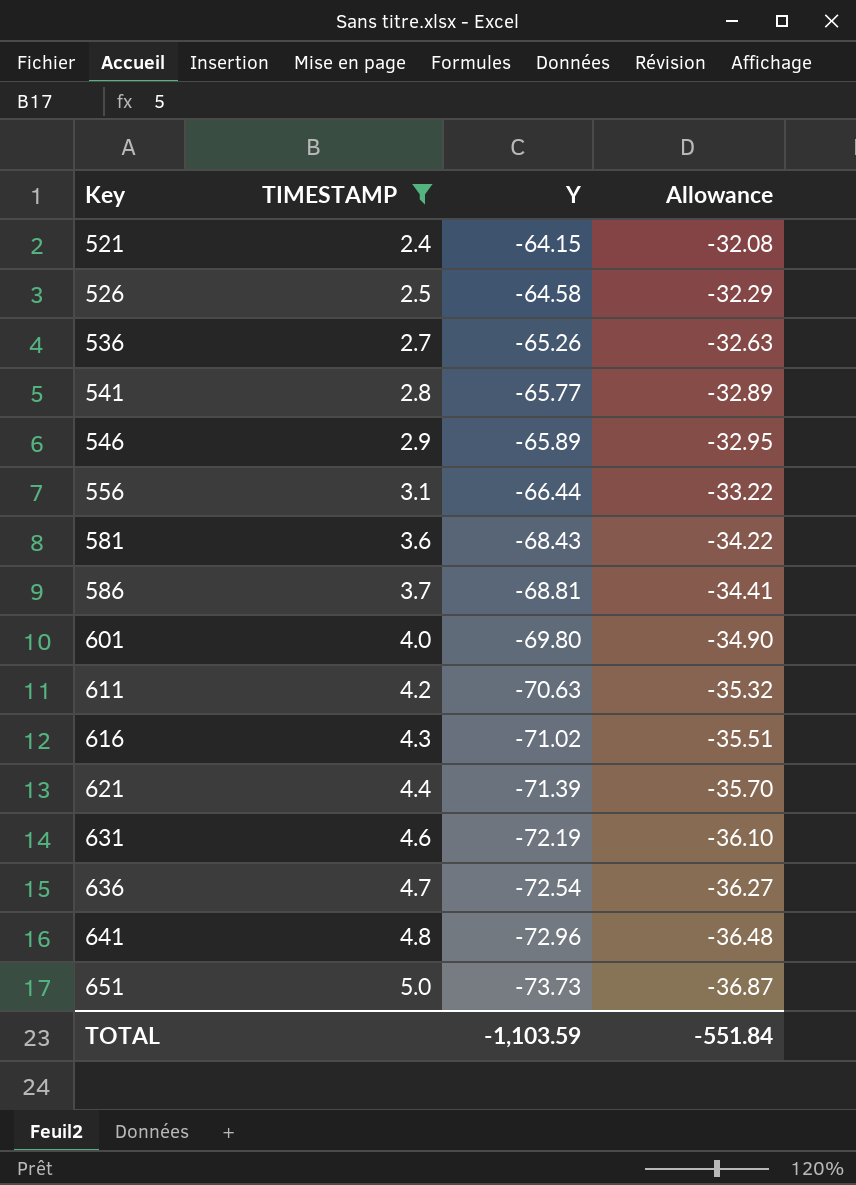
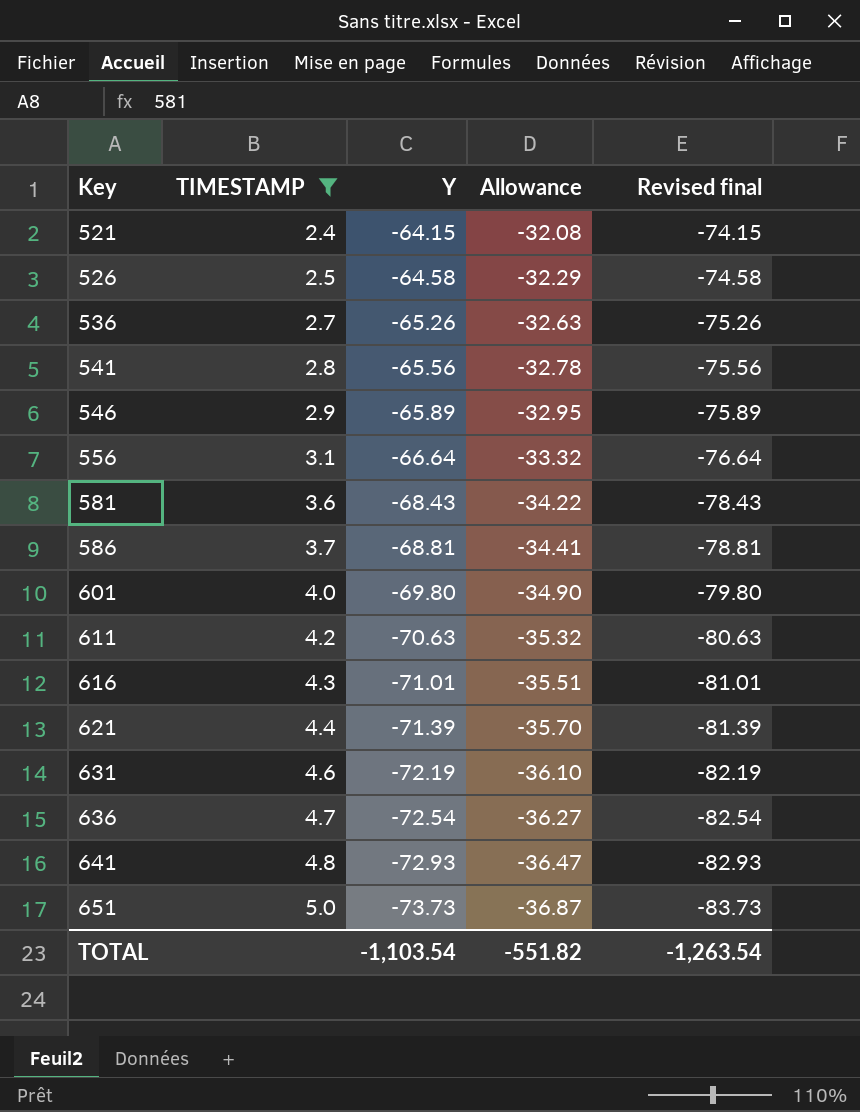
column Revised final | formula: none -> [Y] - 10
541 | Y: -65.77 -> -65.56
541 | Allowance: -32.89 -> -32.78
556 | Y: -66.44 -> -66.64
556 | Allowance: -33.22 -> -33.32
616 | Y: -71.02 -> -71.01
641 | Y: -72.96 -> -72.93
641 | Allowance: -36.48 -> -36.47
TOTAL | Y: -1,103.59 -> -1,103.54
TOTAL | Allowance: -551.84 -> -551.82

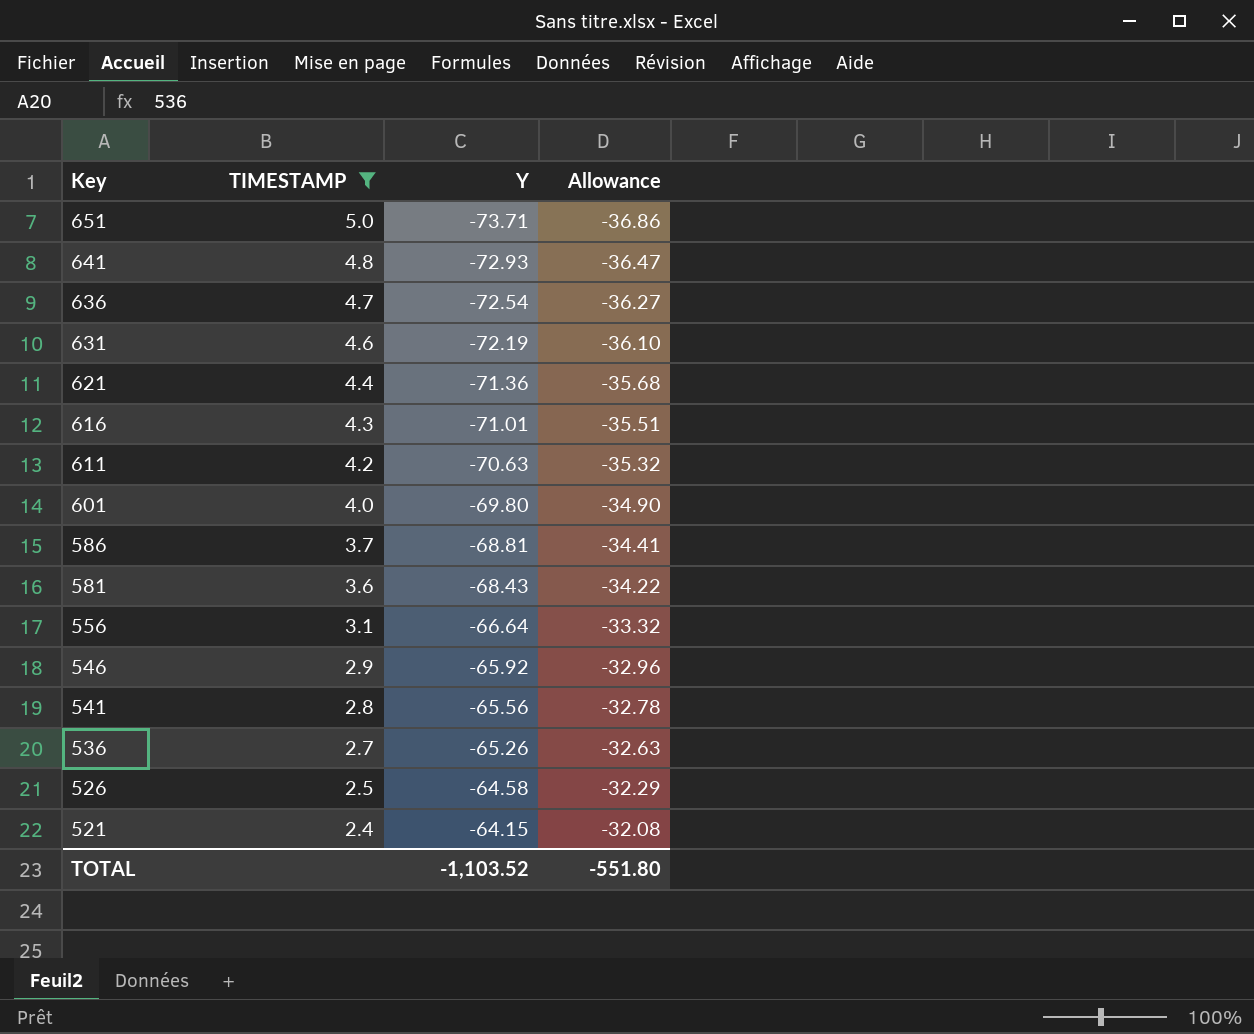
row order: Key ascending -> Key descending
column Revised final | formula: [Y] - 10 -> none
651 | Y: -73.73 -> -73.71
651 | Allowance: -36.87 -> -36.86
621 | Y: -71.39 -> -71.36
621 | Allowance: -35.70 -> -35.68
546 | Y: -65.89 -> -65.92
546 | Allowance: -32.95 -> -32.96
TOTAL | Y: -1,103.54 -> -1,103.52
TOTAL | Allowance: -551.82 -> -551.80

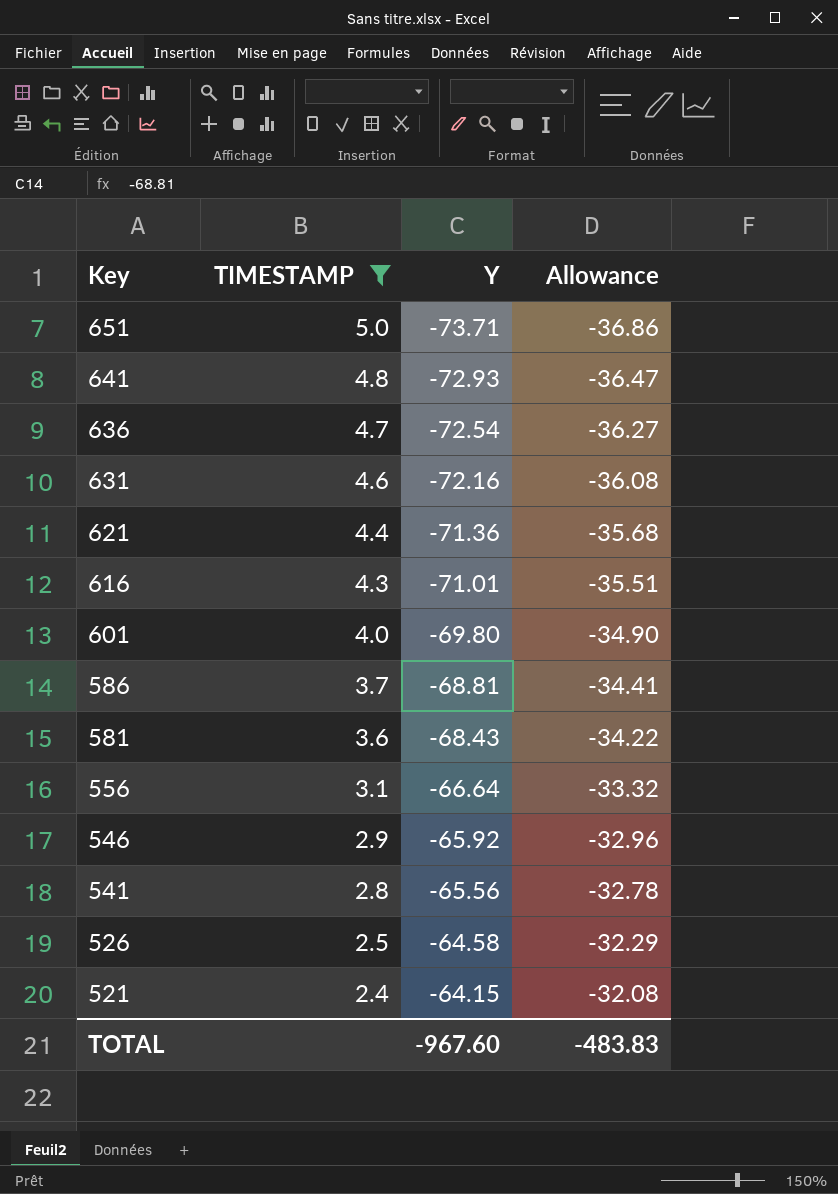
row 611: 4.2 | -70.63 | -35.32 -> none
row 536: 2.7 | -65.26 | -32.63 -> none
631 | Y: -72.19 -> -72.16
631 | Allowance: -36.10 -> -36.08
TOTAL | Y: -1,103.52 -> -967.60
TOTAL | Allowance: -551.80 -> -483.83

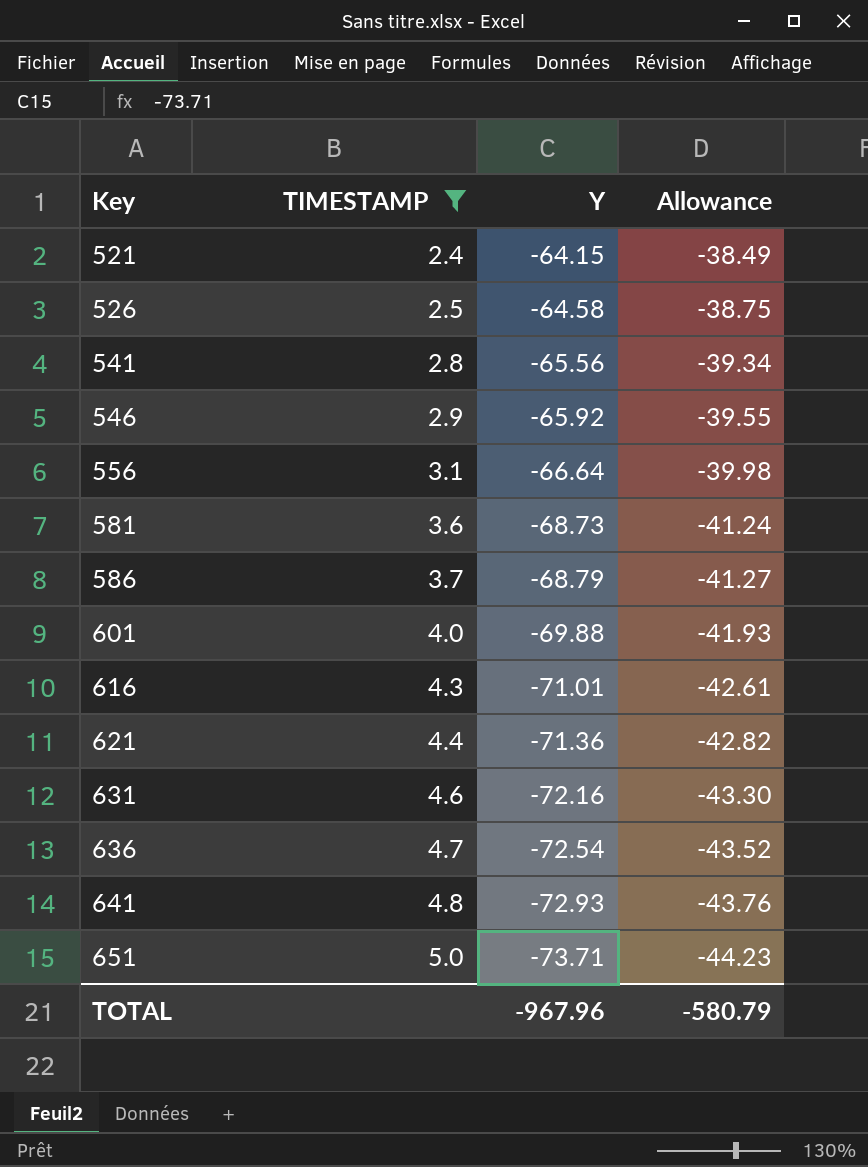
row order: Key descending -> Key ascending
column Allowance | formula: [Y] * 0.5 -> [Y] * 0.6
581 | Y: -68.43 -> -68.73
586 | Y: -68.81 -> -68.79
601 | Y: -69.80 -> -69.88
TOTAL | Y: -967.60 -> -967.96
TOTAL | Allowance: -483.83 -> -580.79

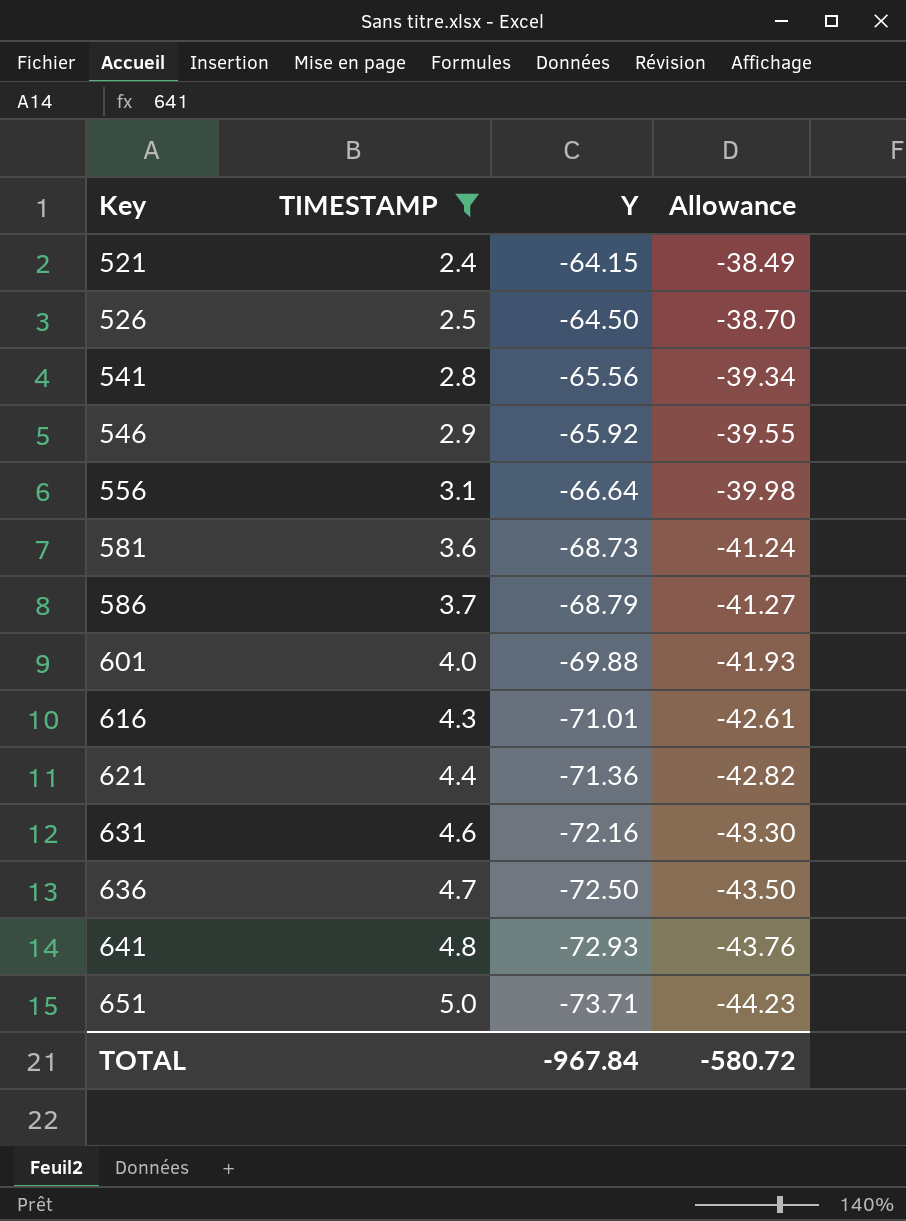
526 | Y: -64.58 -> -64.50
526 | Allowance: -38.75 -> -38.70
636 | Y: -72.54 -> -72.50
636 | Allowance: -43.52 -> -43.50
TOTAL | Y: -967.96 -> -967.84
TOTAL | Allowance: -580.79 -> -580.72

